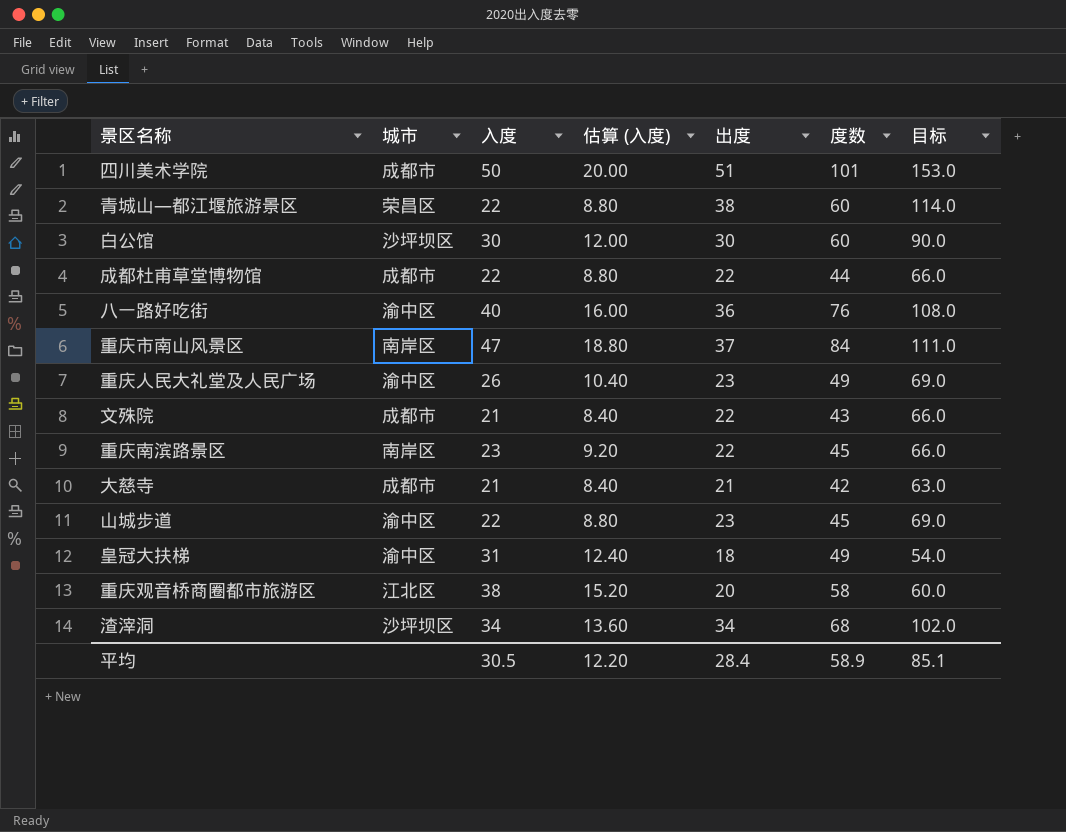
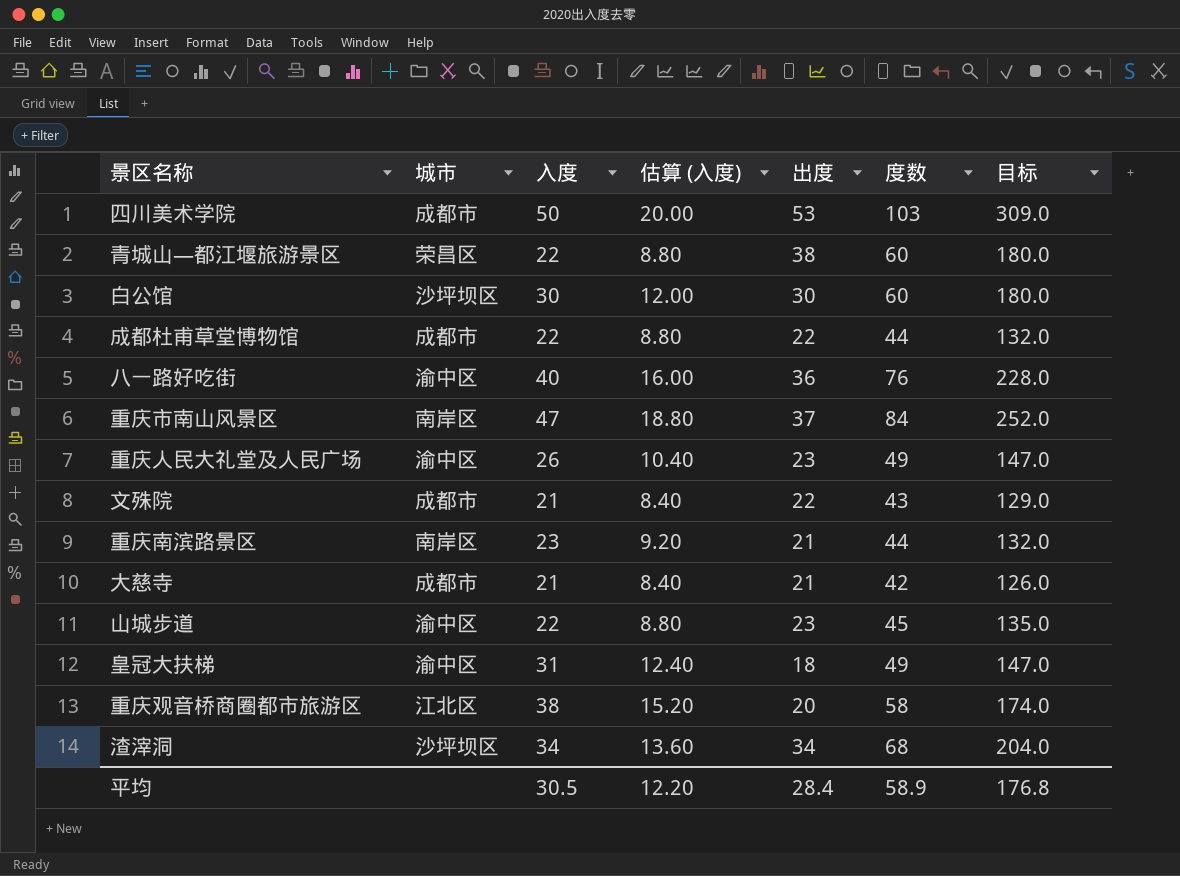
column 目标 | formula: [出度] * 3 -> [度数] * 3
四川美术学院 | 出度: 51 -> 53
四川美术学院 | 度数: 101 -> 103
重庆南滨路景区 | 出度: 22 -> 21
重庆南滨路景区 | 度数: 45 -> 44
平均 | 目标: 85.1 -> 176.8

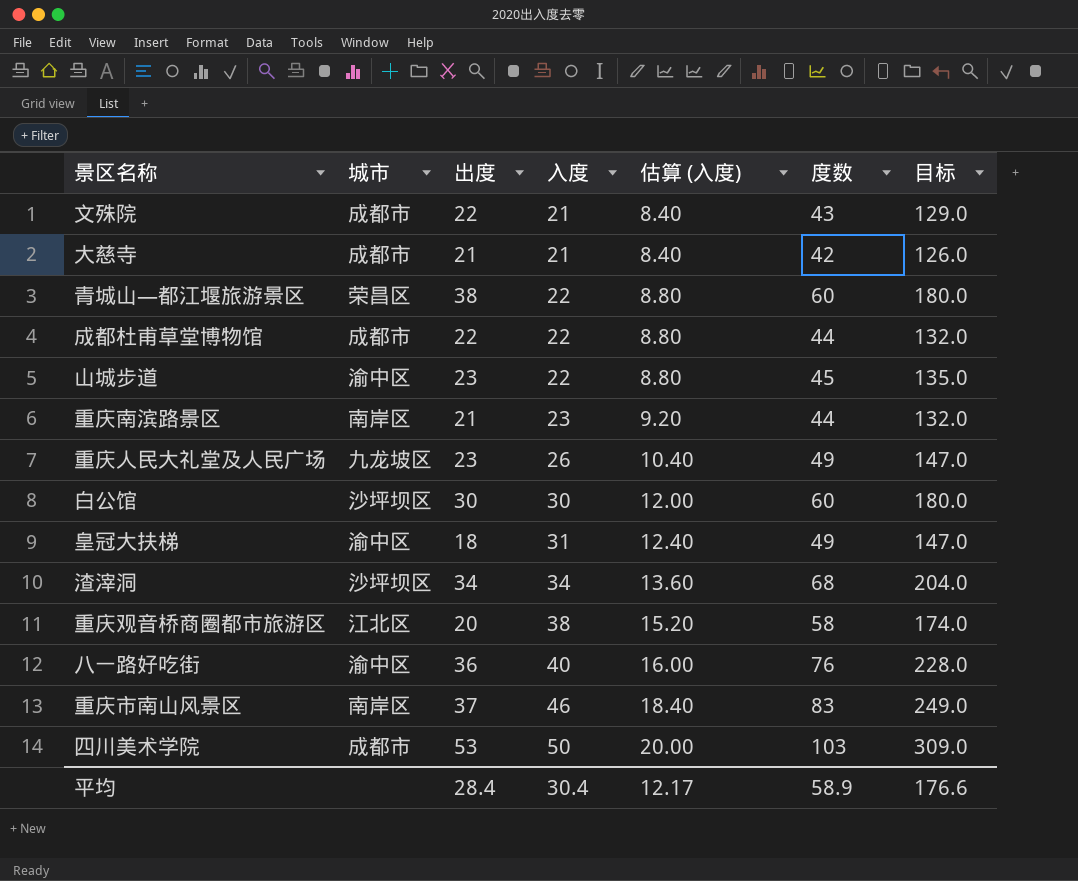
row order: none -> 入度 ascending
column 出度 | position: 5 -> 3
重庆人民大礼堂及人民广场 | 城市: 渝中区 -> 九龙坡区
重庆市南山风景区 | 入度: 47 -> 46
重庆市南山风景区 | 估算 (入度): 18.80 -> 18.40
重庆市南山风景区 | 度数: 84 -> 83
重庆市南山风景区 | 目标: 252.0 -> 249.0
平均 | 入度: 30.5 -> 30.4
平均 | 估算 (入度): 12.20 -> 12.17
平均 | 目标: 176.8 -> 176.6

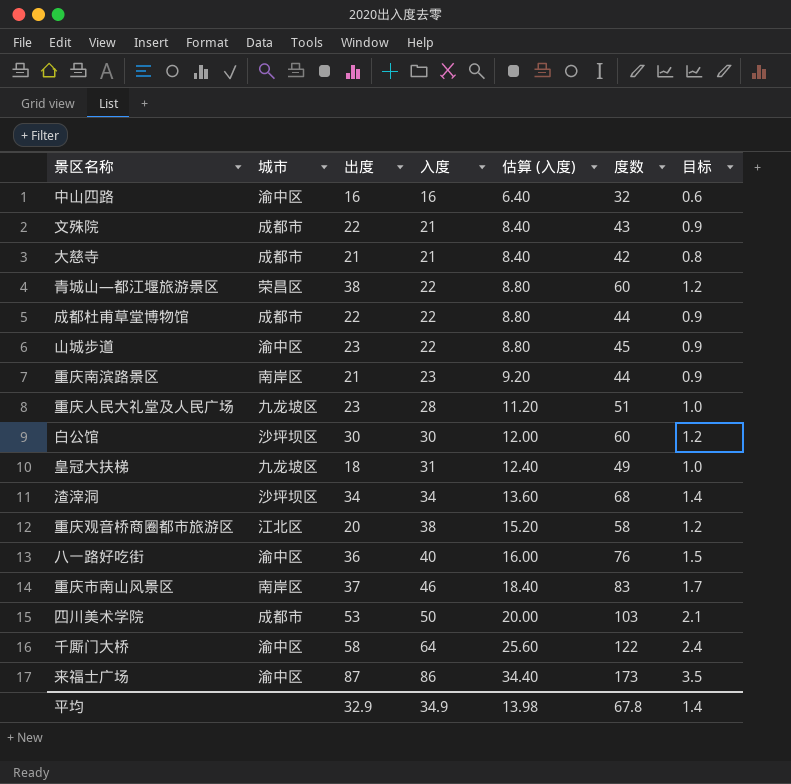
column 目标 | formula: [度数] * 3 -> [度数] * 0.02
row 中山四路: none -> 渝中区 | 16 | 16 | 6.40 | 32 | 0.6
重庆人民大礼堂及人民广场 | 入度: 26 -> 28
重庆人民大礼堂及人民广场 | 估算 (入度): 10.40 -> 11.20
重庆人民大礼堂及人民广场 | 度数: 49 -> 51
皇冠大扶梯 | 城市: 渝中区 -> 九龙坡区
row 千厮门大桥: none -> 渝中区 | 58 | 64 | 25.60 | 122 | 2.4
row 来福士广场: none -> 渝中区 | 87 | 86 | 34.40 | 173 | 3.5
平均 | 出度: 28.4 -> 32.9
平均 | 入度: 30.4 -> 34.9
平均 | 估算 (入度): 12.17 -> 13.98
平均 | 度数: 58.9 -> 67.8
平均 | 目标: 176.6 -> 1.4

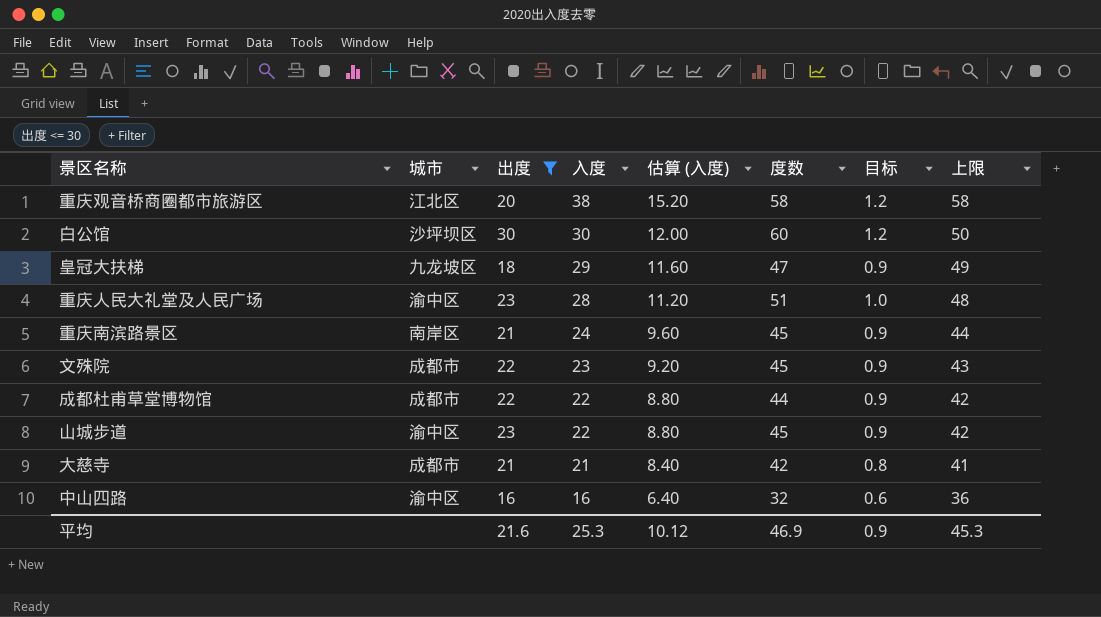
filter: none -> 出度 <= 30
row order: 入度 ascending -> 入度 descending
column 上限 | formula: none -> [入度] + 20
皇冠大扶梯 | 入度: 31 -> 29
皇冠大扶梯 | 估算 (入度): 12.40 -> 11.60
皇冠大扶梯 | 度数: 49 -> 47
皇冠大扶梯 | 目标: 1.0 -> 0.9
重庆人民大礼堂及人民广场 | 城市: 九龙坡区 -> 渝中区
重庆南滨路景区 | 入度: 23 -> 24
重庆南滨路景区 | 估算 (入度): 9.20 -> 9.60
重庆南滨路景区 | 度数: 44 -> 45
文殊院 | 入度: 21 -> 23
文殊院 | 估算 (入度): 8.40 -> 9.20
文殊院 | 度数: 43 -> 45
平均 | 出度: 32.9 -> 21.6
平均 | 入度: 34.9 -> 25.3
平均 | 估算 (入度): 13.98 -> 10.12
平均 | 度数: 67.8 -> 46.9
平均 | 目标: 1.4 -> 0.9

